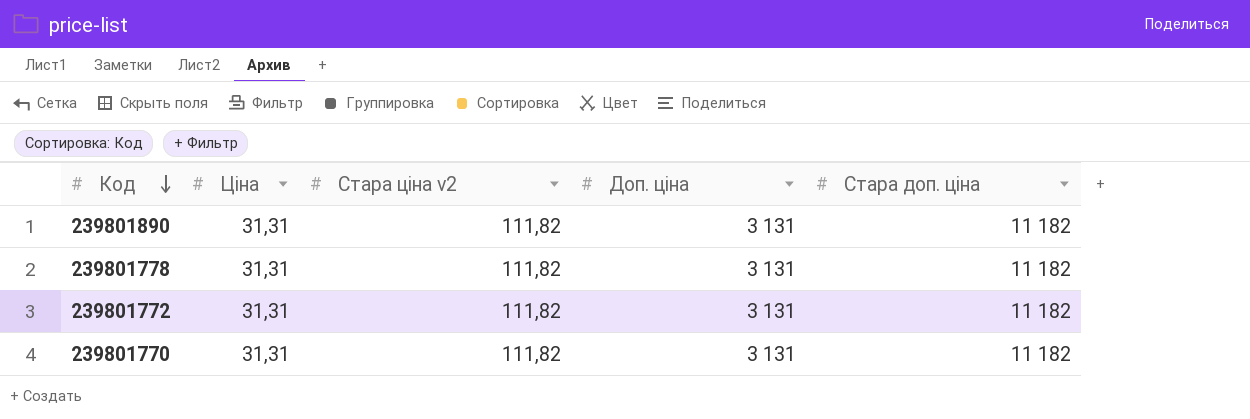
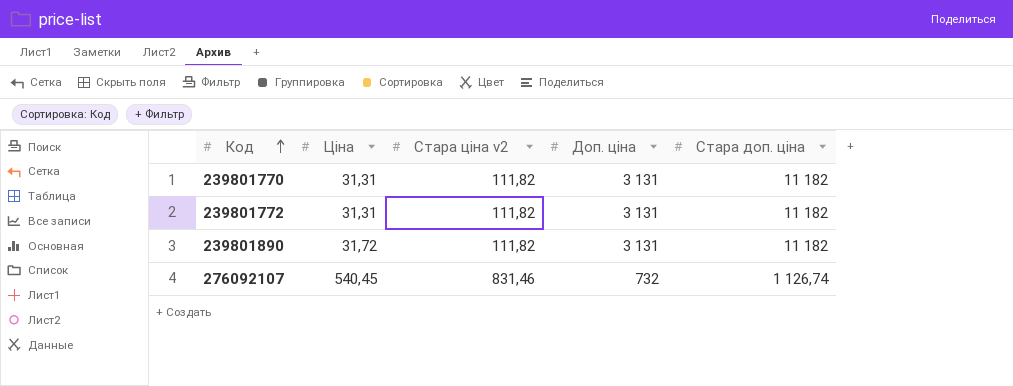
row order: Код descending -> Код ascending
row 239801778: 31,31 | 111,82 | 3 131 | 11 182 -> none
239801890 | Ціна: 31,31 -> 31,72
row 276092107: none -> 540,45 | 831,46 | 732 | 1 126,74

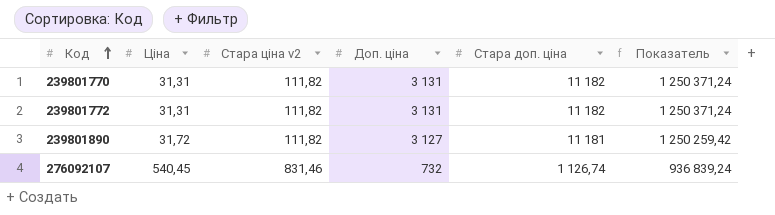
column Показатель | formula: none -> [Стара ціна v2] * [Стара доп. ціна]
239801890 | Доп. ціна: 3 131 -> 3 127
239801890 | Стара доп. ціна: 11 182 -> 11 181

